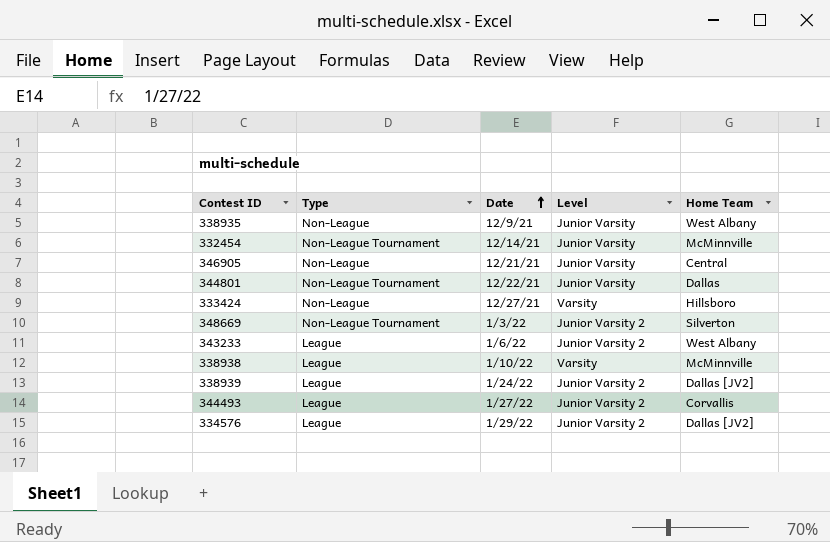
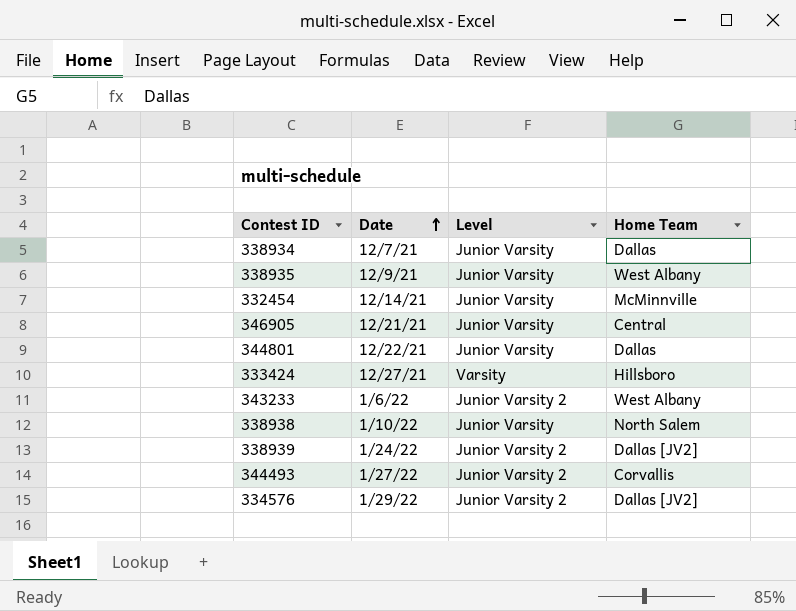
column Type | position: 2 -> none
row 348669: Non-League Tournament | 1/3/22 | Junior Varsity 2 | Silverton -> none
row 338934: none -> 12/7/21 | Junior Varsity | Dallas
338938 | Level: Varsity -> Junior Varsity
338938 | Home Team: McMinnville -> North Salem

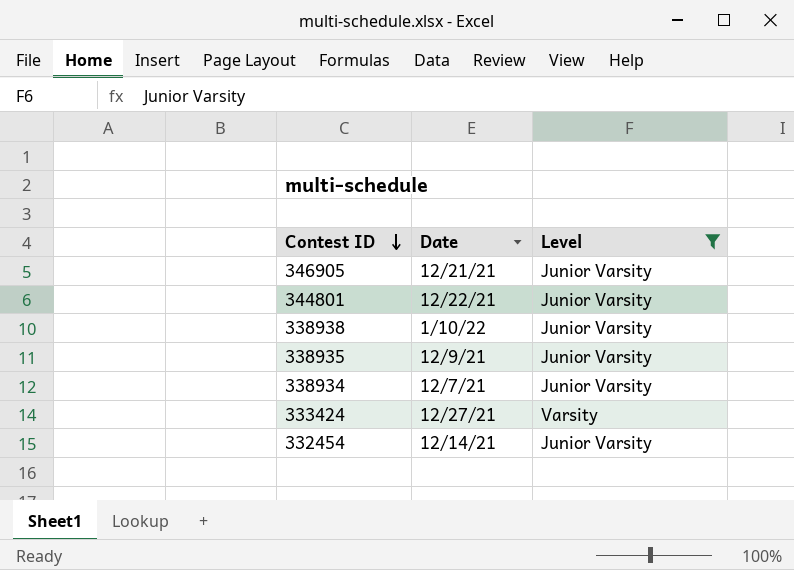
filter: none -> Level != Junior Varsity 2
row order: Date ascending -> Contest ID descending
column Home Team | position: 4 -> none

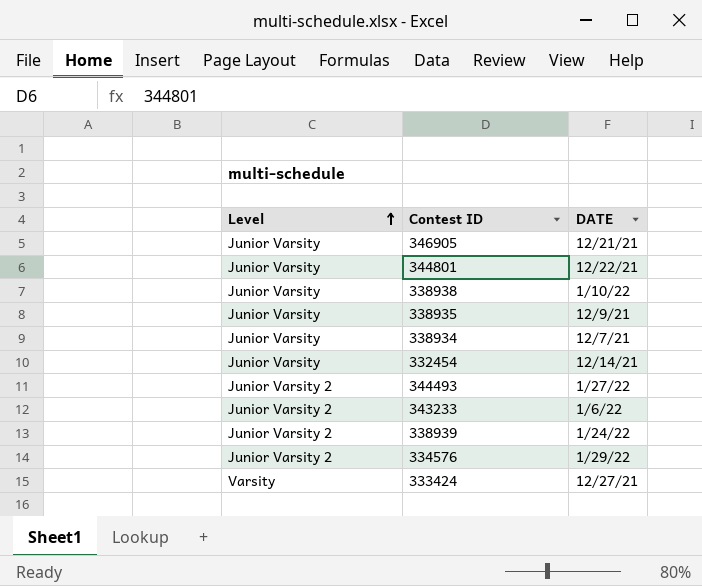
filter: Level != Junior Varsity 2 -> none
row order: Contest ID descending -> Level ascending
column Level | position: 3 -> 1
column name: Date -> DATE

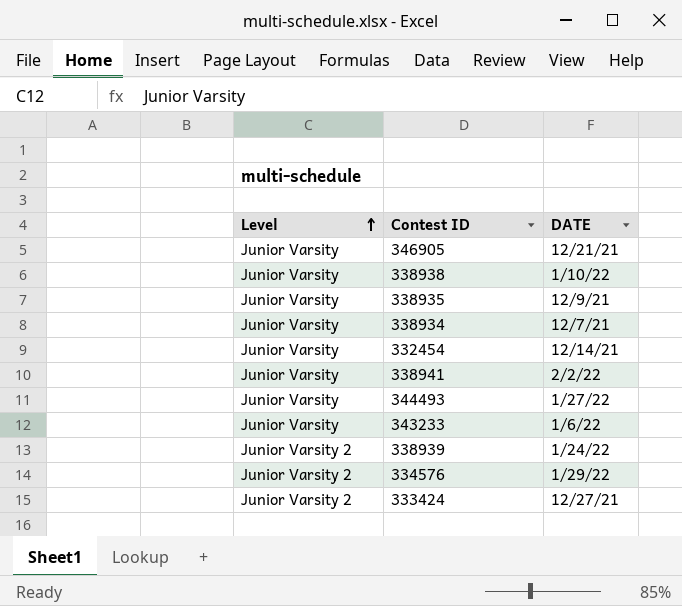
row 344801: Junior Varsity | 12/22/21 -> none
row 338941: none -> Junior Varsity | 2/2/22
344493 | Level: Junior Varsity 2 -> Junior Varsity
343233 | Level: Junior Varsity 2 -> Junior Varsity
333424 | Level: Varsity -> Junior Varsity 2

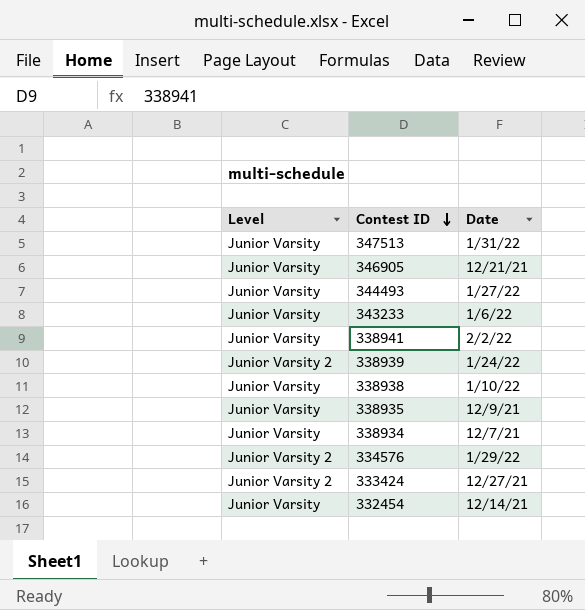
row order: Level ascending -> Contest ID descending
column name: DATE -> Date
row 347513: none -> Junior Varsity | 1/31/22

